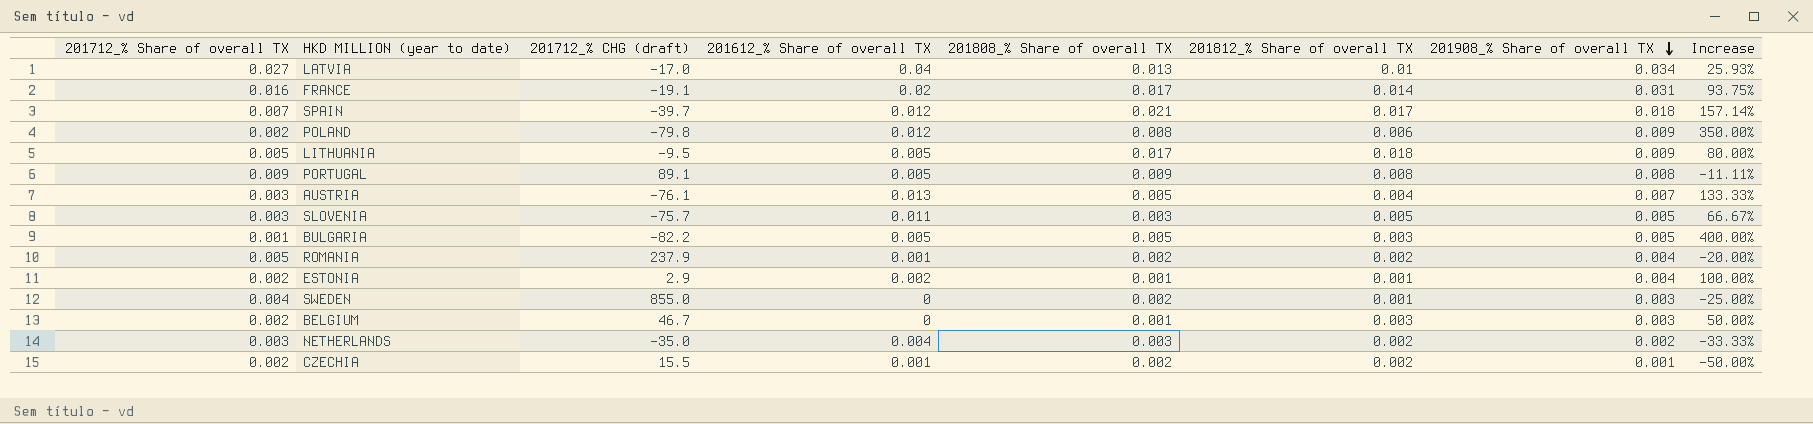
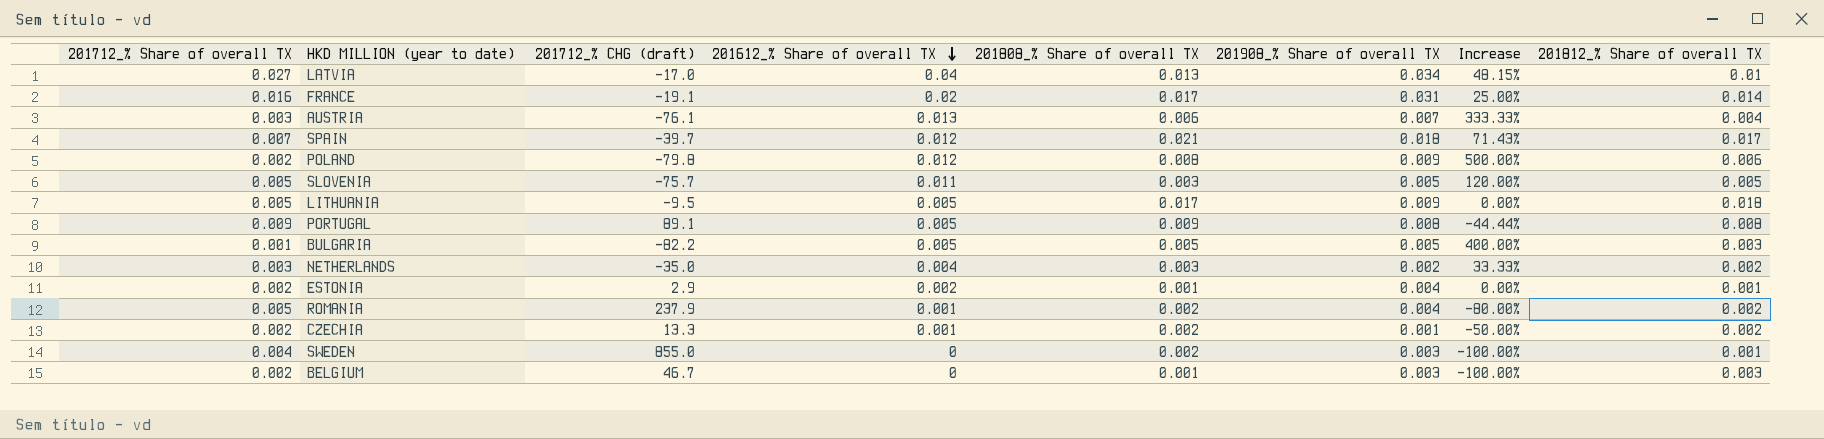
row order: 201908_% Share of overall TX descending -> 201612_% Share of overall TX descending
column Increase | formula: ([201908_% Share of overall TX] - [201712_% Share of overall TX]) / [201712_% Share of overall TX] -> ([201612_% Share of overall TX] - [201712_% Share of overall TX]) / [201712_% Share of overall TX]
column 201812_% Share of overall TX | position: 6 -> 8
AUSTRIA | 201808_% Share of overall TX: 0.005 -> 0.006
SLOVENIA | 201712_% Share of overall TX: 0.003 -> 0.005
CZECHIA | 201712_% CHG (draft): 15.5 -> 13.3

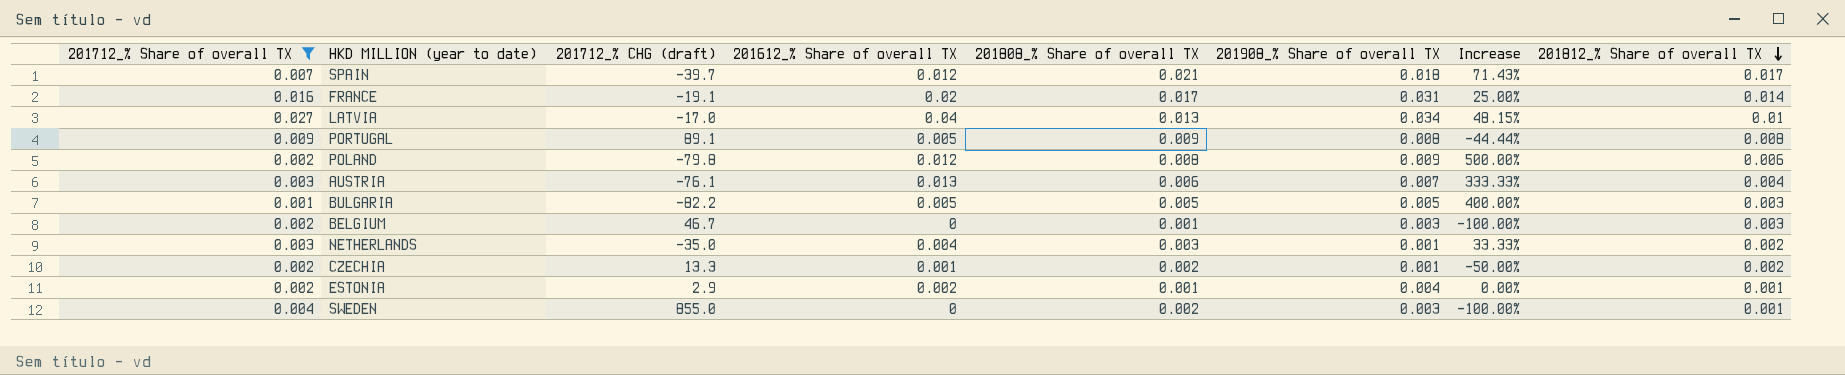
filter: none -> 201712_% Share of overall TX != 0.005
row order: 201612_% Share of overall TX descending -> 201812_% Share of overall TX descending
NETHERLANDS | 201908_% Share of overall TX: 0.002 -> 0.001

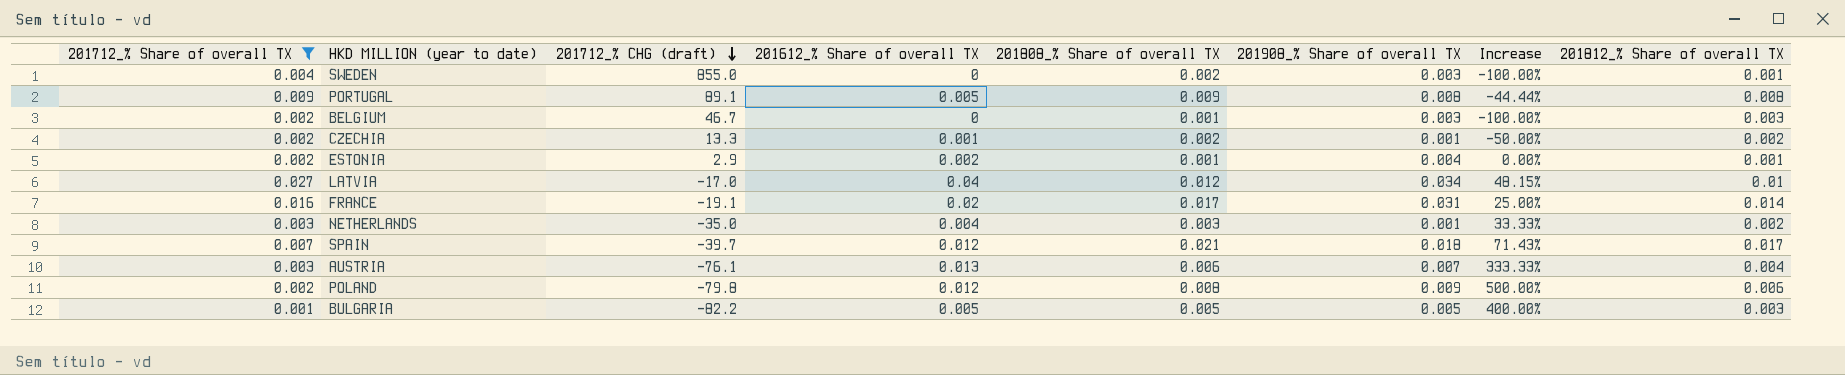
row order: 201812_% Share of overall TX descending -> 201712_% CHG (draft) descending
LATVIA | 201808_% Share of overall TX: 0.013 -> 0.012

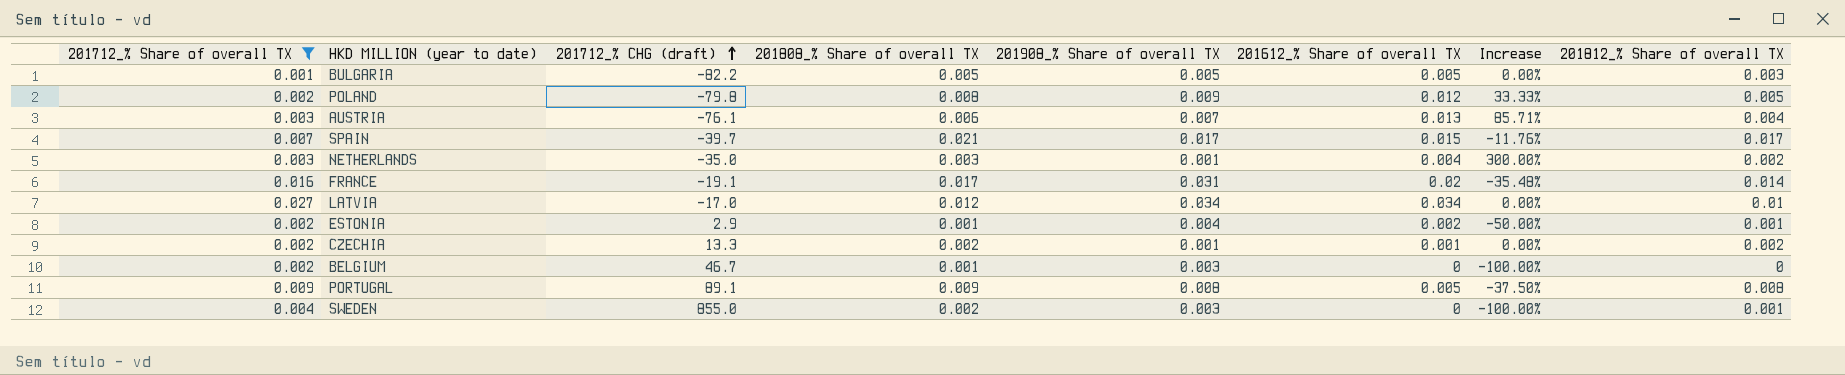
row order: 201712_% CHG (draft) descending -> 201712_% CHG (draft) ascending
column 201612_% Share of overall TX | position: 4 -> 6
column Increase | formula: ([201612_% Share of overall TX] - [201712_% Share of overall TX]) / [201712_% Share of overall TX] -> ([201612_% Share of overall TX] - [201908_% Share of overall TX]) / [201908_% Share of overall TX]
POLAND | 201812_% Share of overall TX: 0.006 -> 0.005
SPAIN | 201908_% Share of overall TX: 0.018 -> 0.017
SPAIN | 201612_% Share of overall TX: 0.012 -> 0.015
LATVIA | 201612_% Share of overall TX: 0.04 -> 0.034
BELGIUM | 201812_% Share of overall TX: 0.003 -> 0

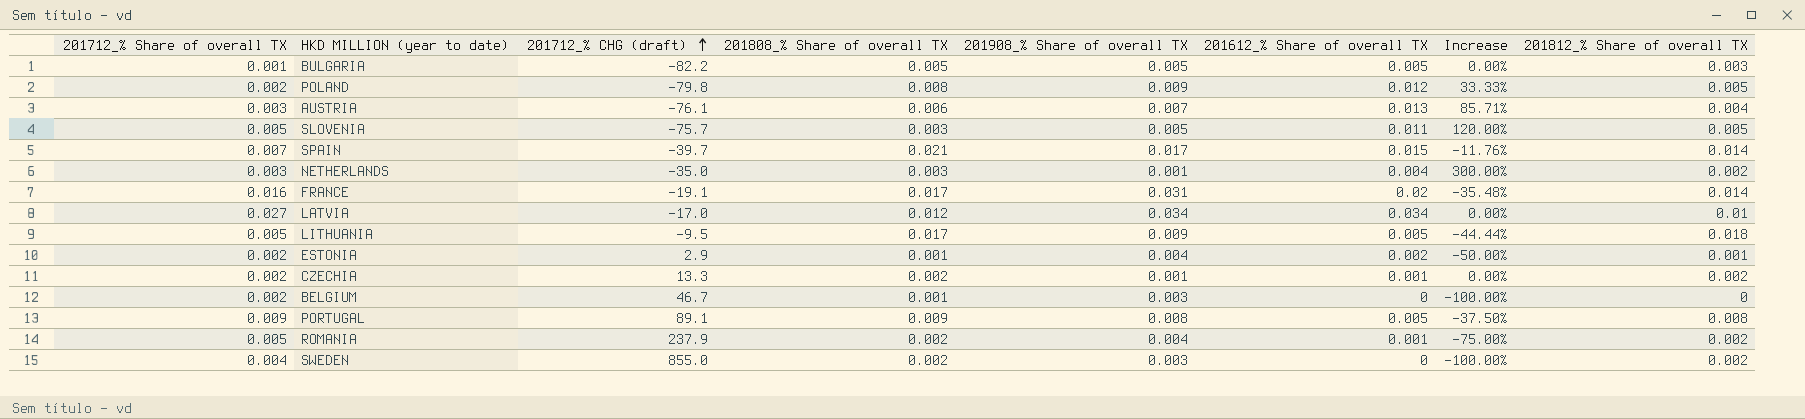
filter: 201712_% Share of overall TX != 0.005 -> none
SPAIN | 201812_% Share of overall TX: 0.017 -> 0.014
SWEDEN | 201812_% Share of overall TX: 0.001 -> 0.002

